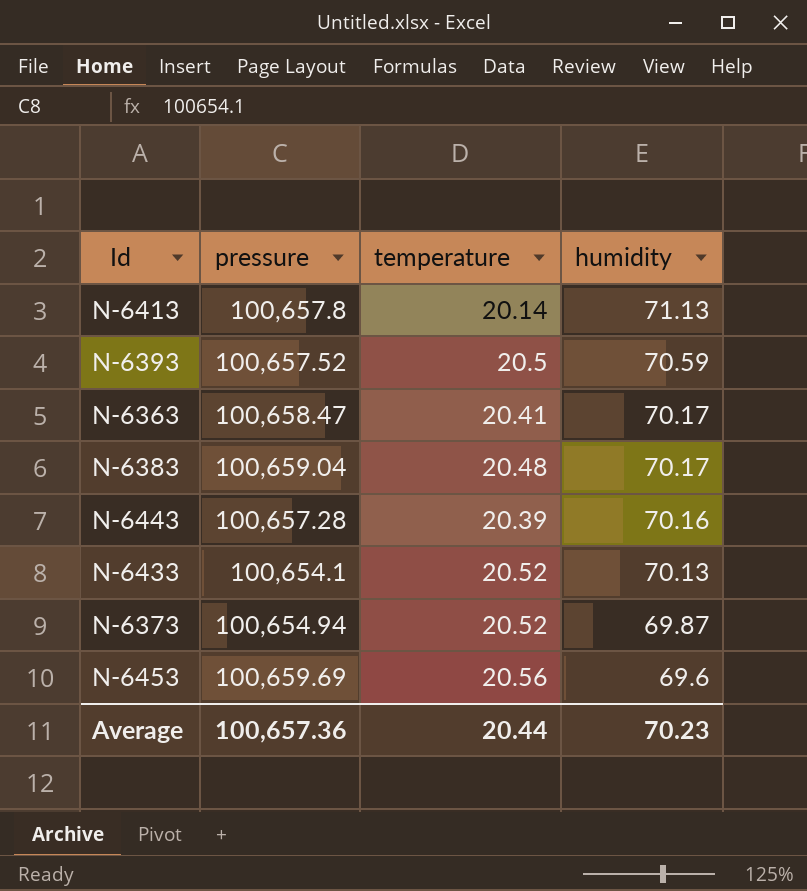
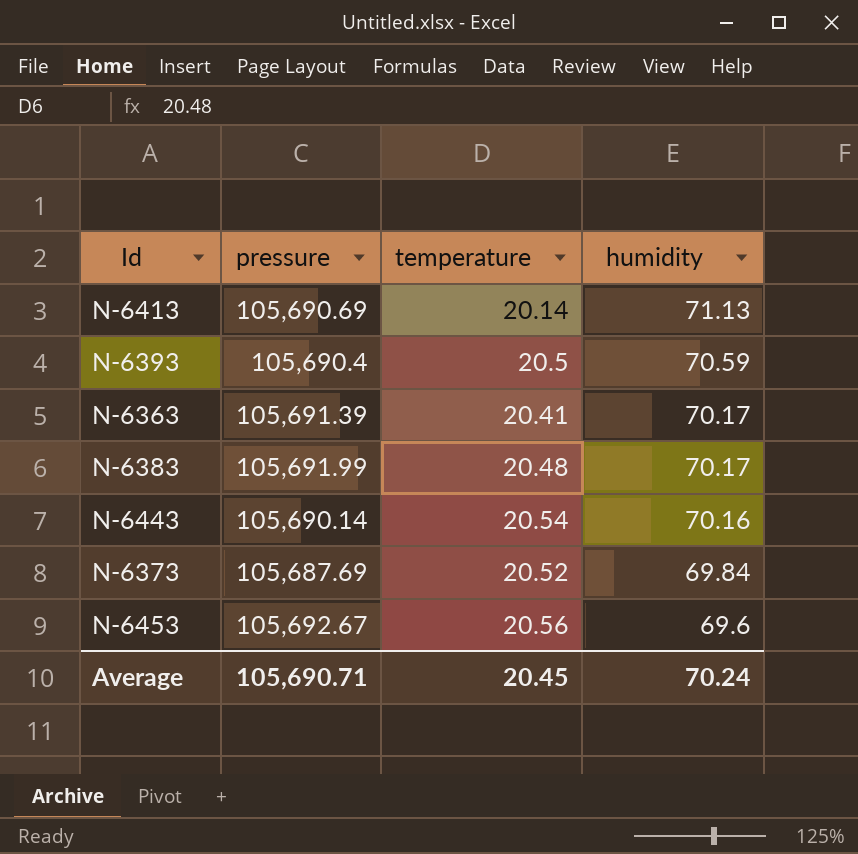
row N-6433: 100,654.1 | 20.52 | 70.13 -> none
N-6413 | pressure: 100,657.8 -> 105,690.69
N-6393 | pressure: 100,657.52 -> 105,690.4
N-6363 | pressure: 100,658.47 -> 105,691.39
N-6383 | pressure: 100,659.04 -> 105,691.99
N-6443 | pressure: 100,657.28 -> 105,690.14
N-6443 | temperature: 20.39 -> 20.54
N-6373 | pressure: 100,654.94 -> 105,687.69
N-6373 | humidity: 69.87 -> 69.84
N-6453 | pressure: 100,659.69 -> 105,692.67
Average | pressure: 100,657.36 -> 105,690.71
Average | temperature: 20.44 -> 20.45
Average | humidity: 70.23 -> 70.24

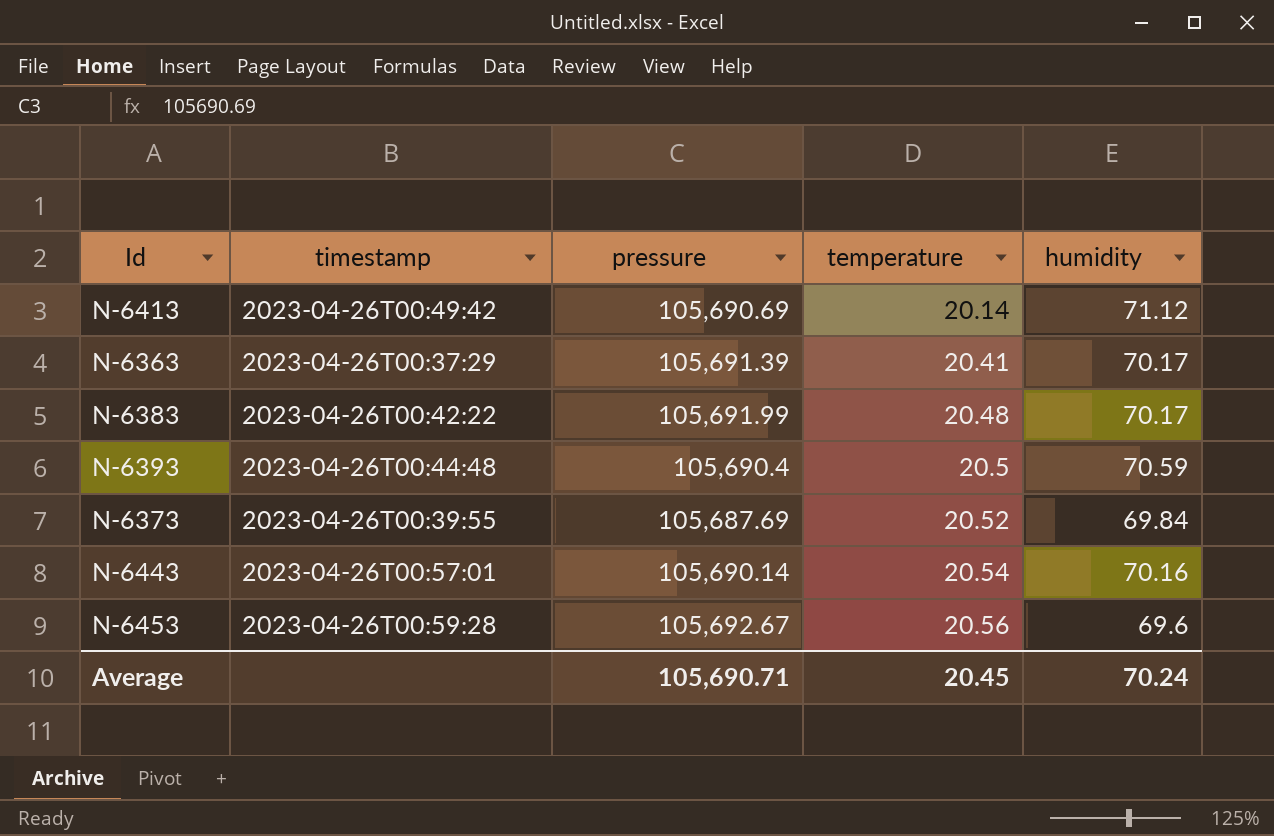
row order: humidity descending -> temperature ascending
column timestamp | position: none -> 2
N-6413 | humidity: 71.13 -> 71.12

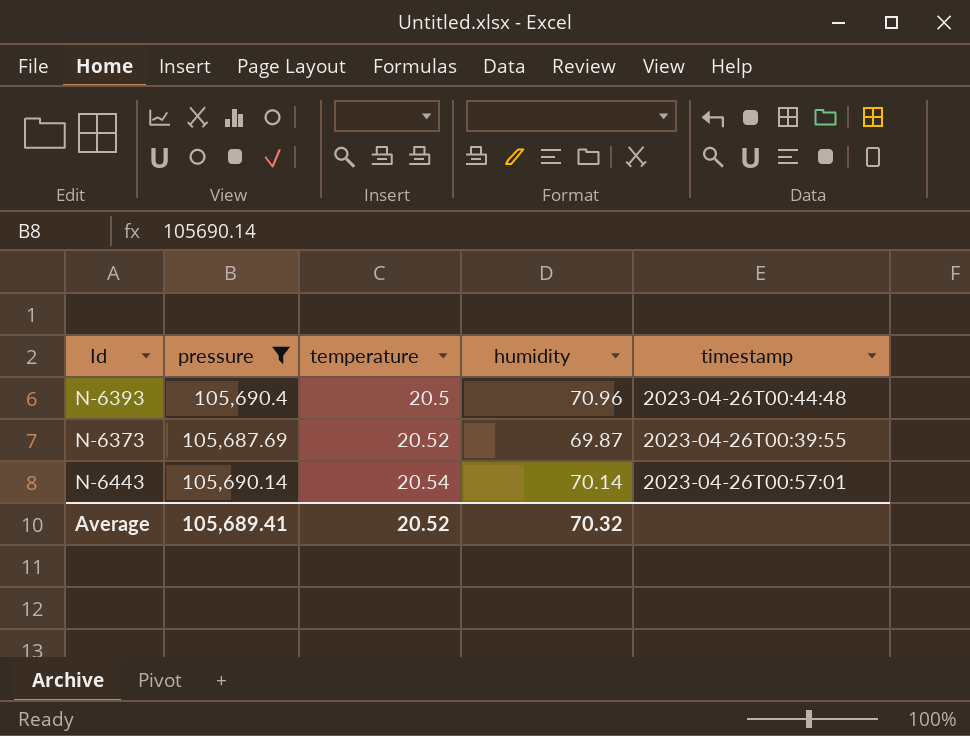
filter: none -> pressure <= 105,690.4
column timestamp | position: 2 -> 5
N-6393 | humidity: 70.59 -> 70.96
N-6373 | humidity: 69.84 -> 69.87
N-6443 | humidity: 70.16 -> 70.14
Average | pressure: 105,690.71 -> 105,689.41
Average | temperature: 20.45 -> 20.52
Average | humidity: 70.24 -> 70.32

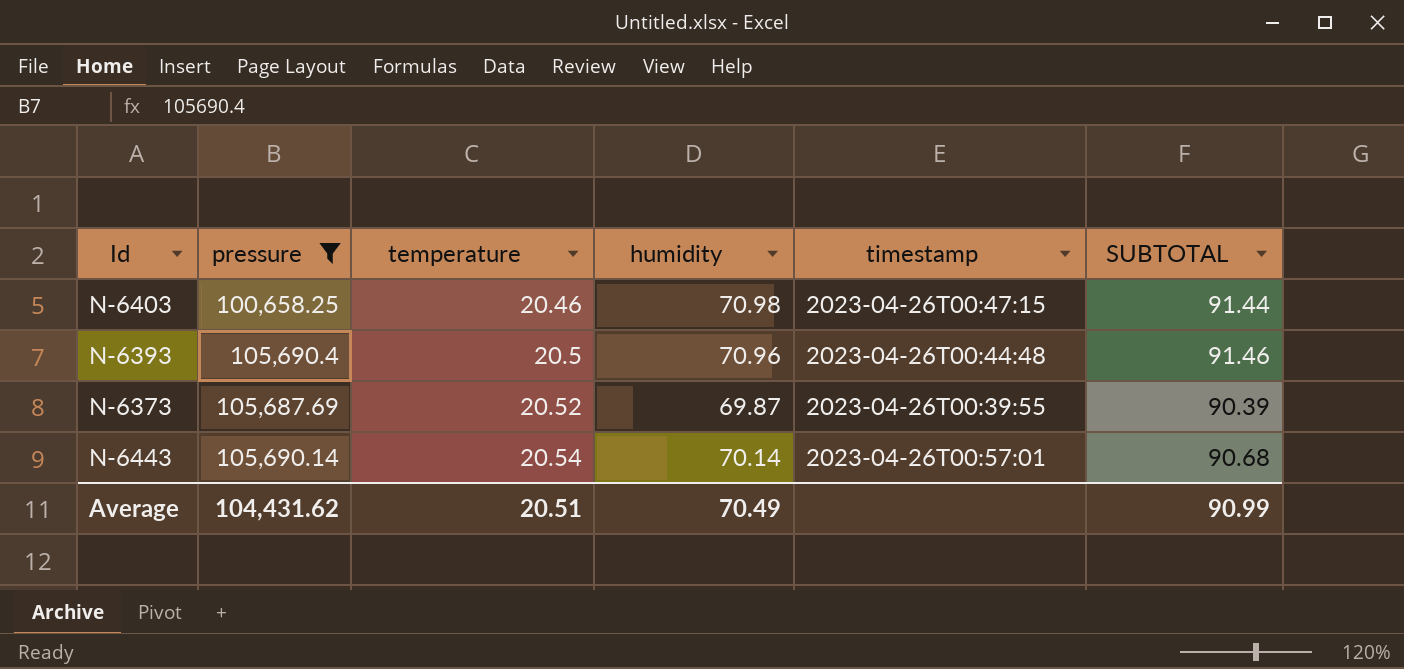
column SUBTOTAL | formula: none -> [temperature] + [humidity]
row N-6403: none -> 100,658.25 | 20.46 | 70.98 | 2023-04-26T00:47:15 | 91.44
Average | pressure: 105,689.41 -> 104,431.62
Average | temperature: 20.52 -> 20.51
Average | humidity: 70.32 -> 70.49

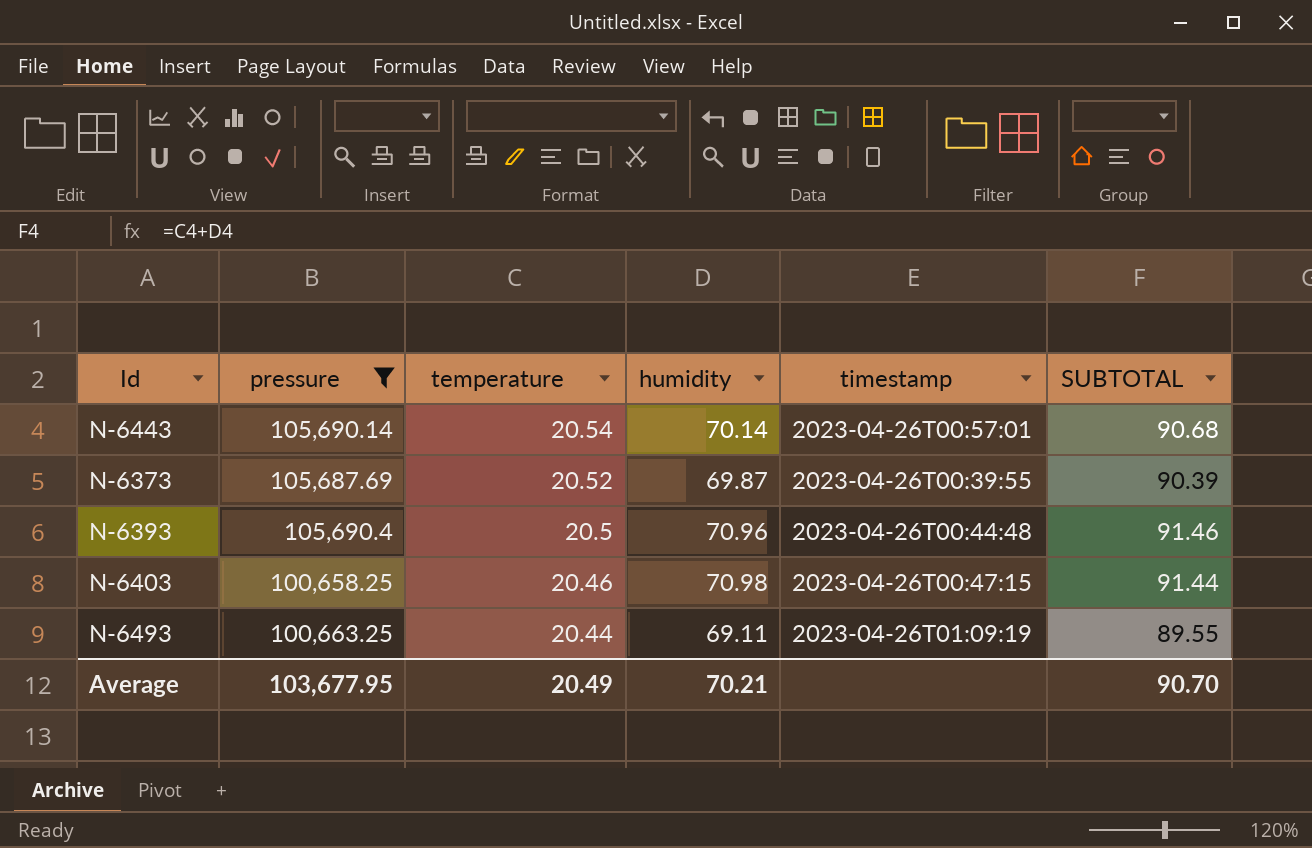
row order: temperature ascending -> temperature descending
row N-6493: none -> 100,663.25 | 20.44 | 69.11 | 2023-04-26T01:09:19 | 89.55
Average | pressure: 104,431.62 -> 103,677.95
Average | temperature: 20.51 -> 20.49
Average | humidity: 70.49 -> 70.21
Average | SUBTOTAL: 90.99 -> 90.70

